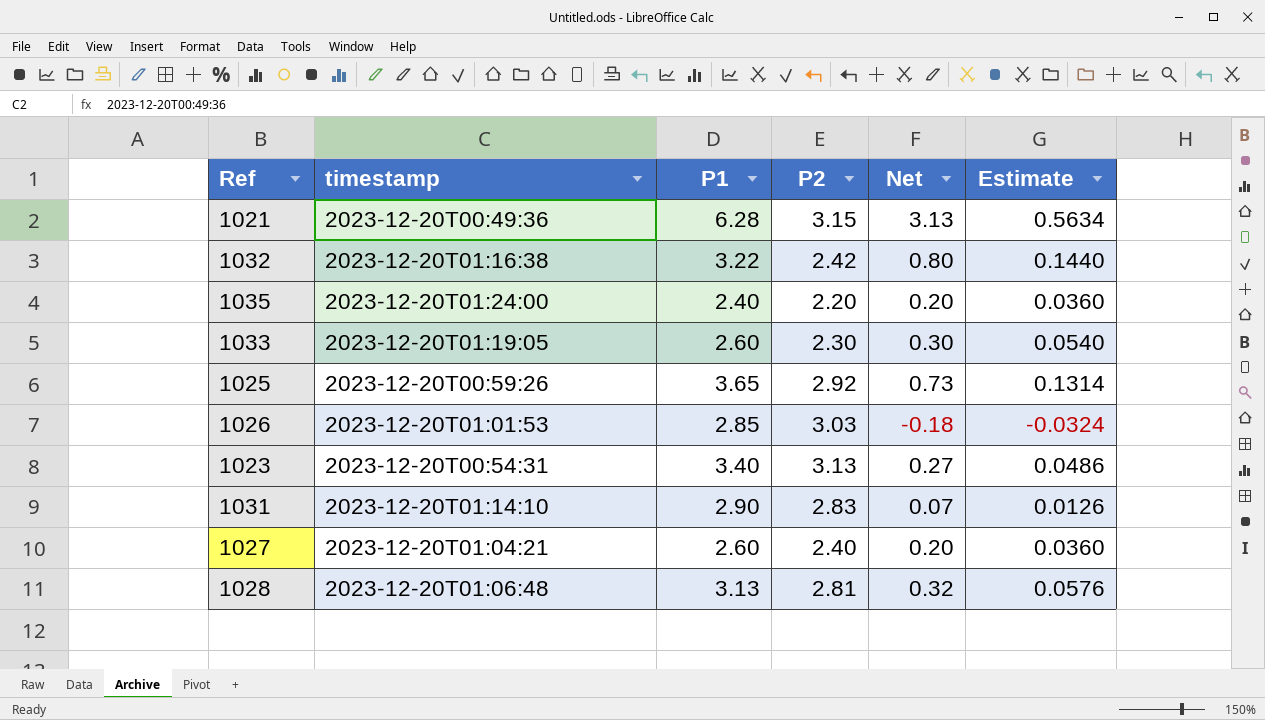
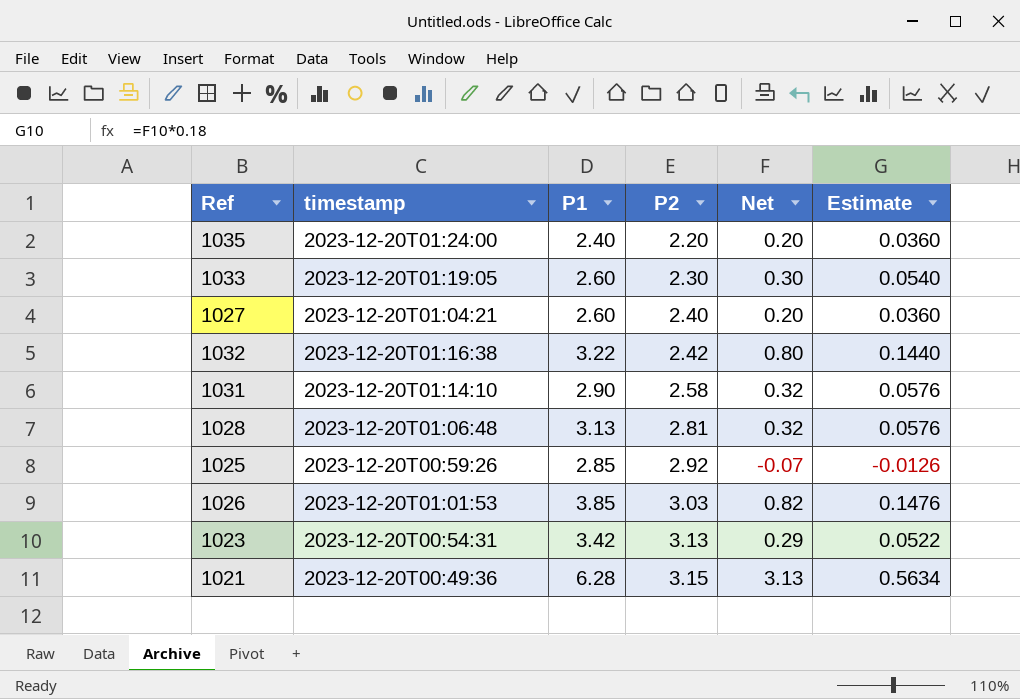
row order: none -> P2 ascending
1031 | P2: 2.83 -> 2.58
1031 | Net: 0.07 -> 0.32
1031 | Estimate: 0.0126 -> 0.0576
1025 | P1: 3.65 -> 2.85
1025 | Net: 0.73 -> -0.07
1025 | Estimate: 0.1314 -> -0.0126
1026 | P1: 2.85 -> 3.85
1026 | Net: -0.18 -> 0.82
1026 | Estimate: -0.0324 -> 0.1476
1023 | P1: 3.40 -> 3.42
1023 | Net: 0.27 -> 0.29
1023 | Estimate: 0.0486 -> 0.0522

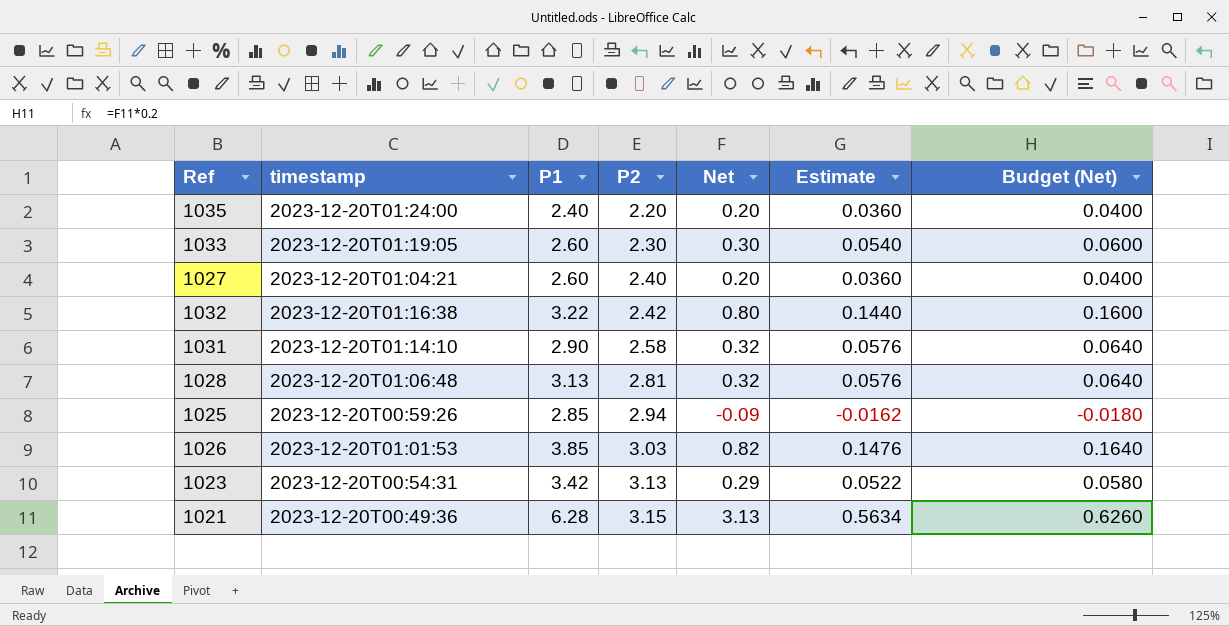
column Budget (Net) | formula: none -> [Net] * 0.2
1025 | P2: 2.92 -> 2.94
1025 | Net: -0.07 -> -0.09
1025 | Estimate: -0.0126 -> -0.0162

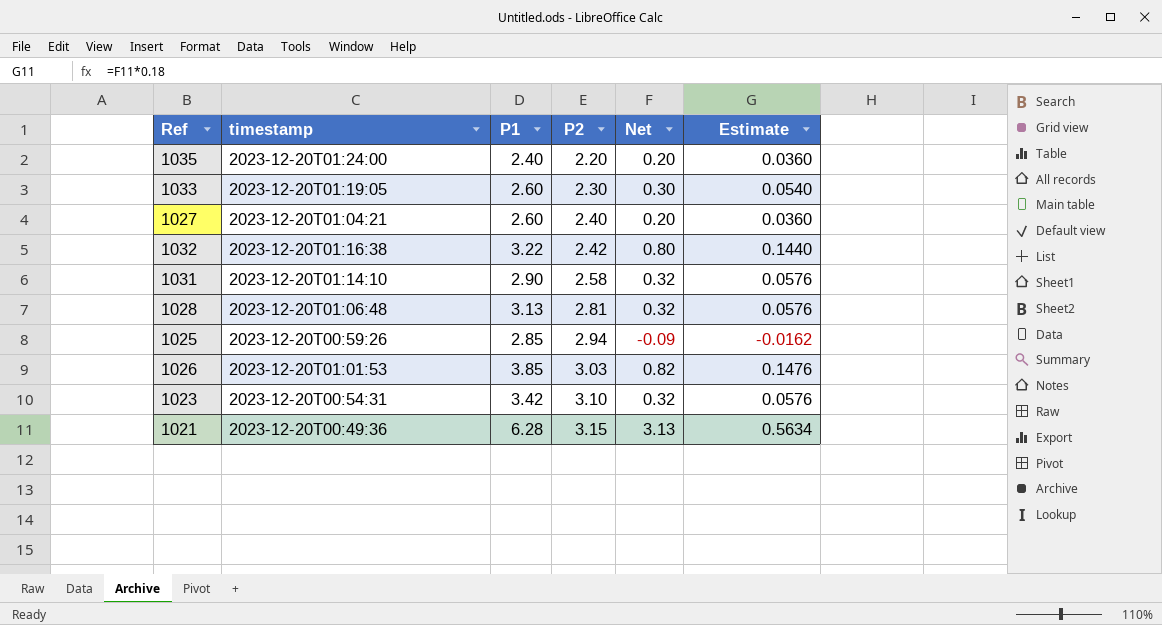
column Budget (Net) | formula: [Net] * 0.2 -> none
1023 | P2: 3.13 -> 3.10
1023 | Net: 0.29 -> 0.32
1023 | Estimate: 0.0522 -> 0.0576

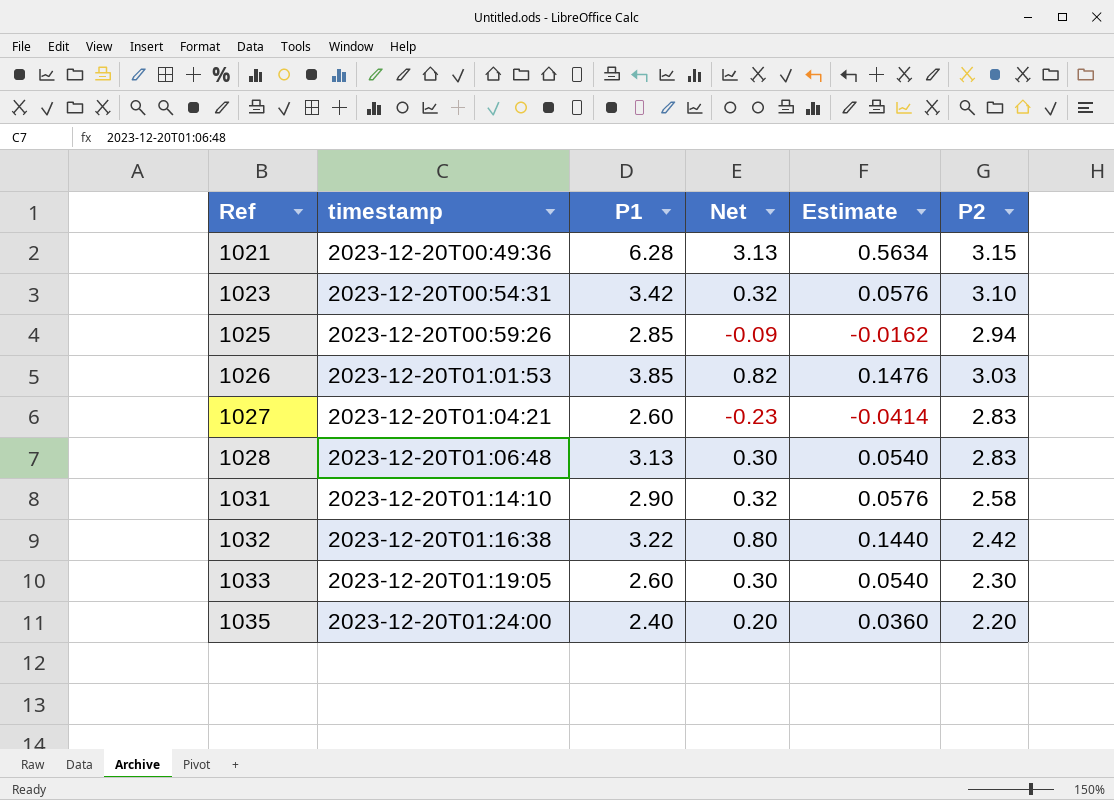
row order: P2 ascending -> Ref ascending
column P2 | position: 4 -> 6
1027 | Net: 0.20 -> -0.23
1027 | Estimate: 0.0360 -> -0.0414
1027 | P2: 2.40 -> 2.83
1028 | Net: 0.32 -> 0.30
1028 | Estimate: 0.0576 -> 0.0540
1028 | P2: 2.81 -> 2.83

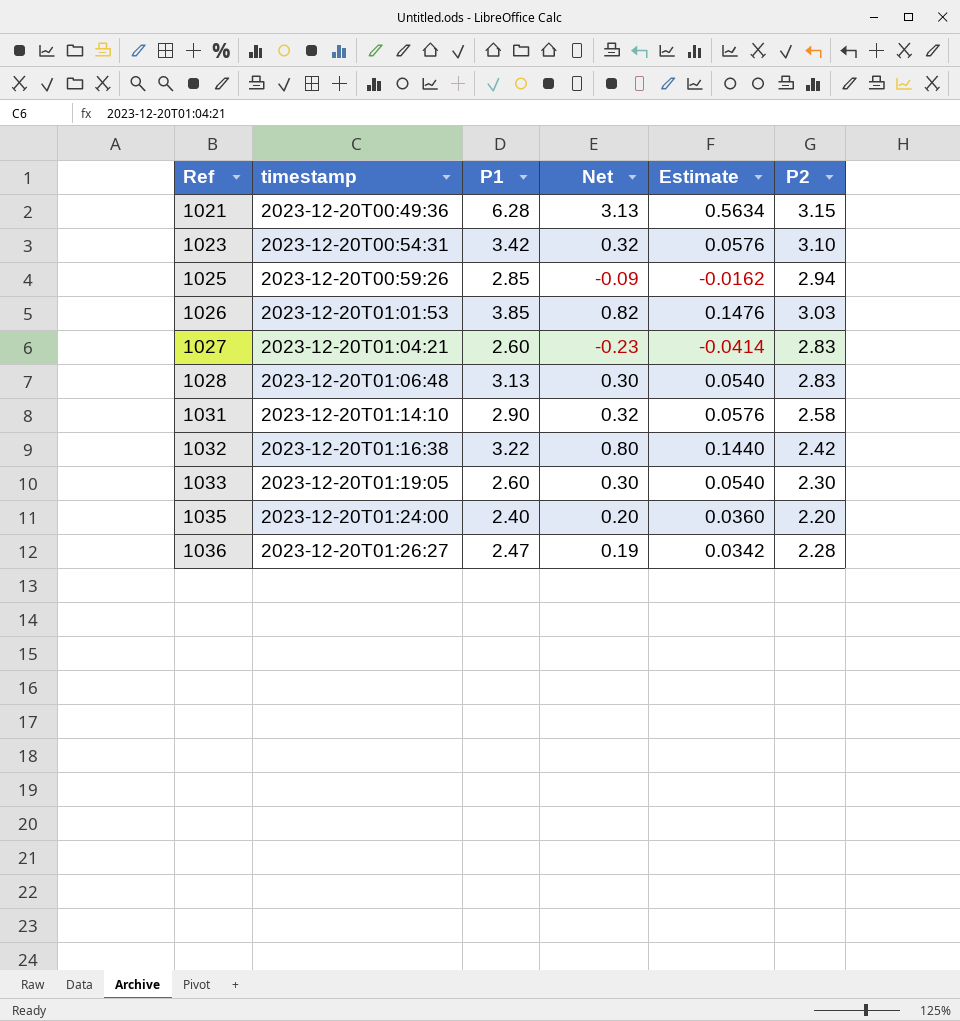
row 1036: none -> 2023-12-20T01:26:27 | 2.47 | 0.19 | 0.0342 | 2.28

